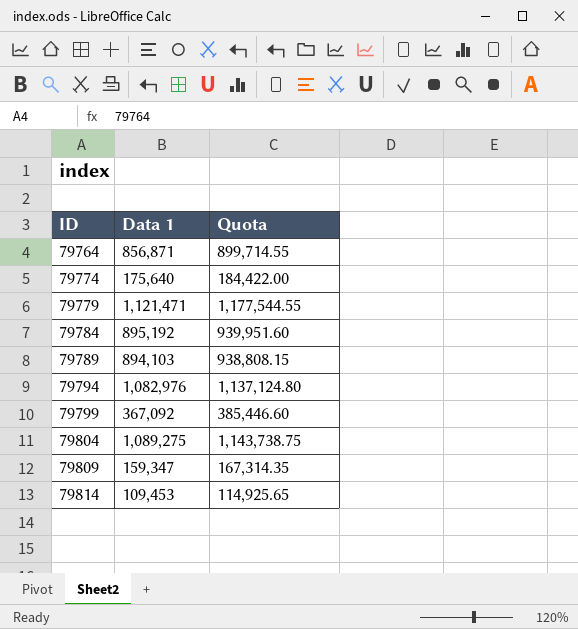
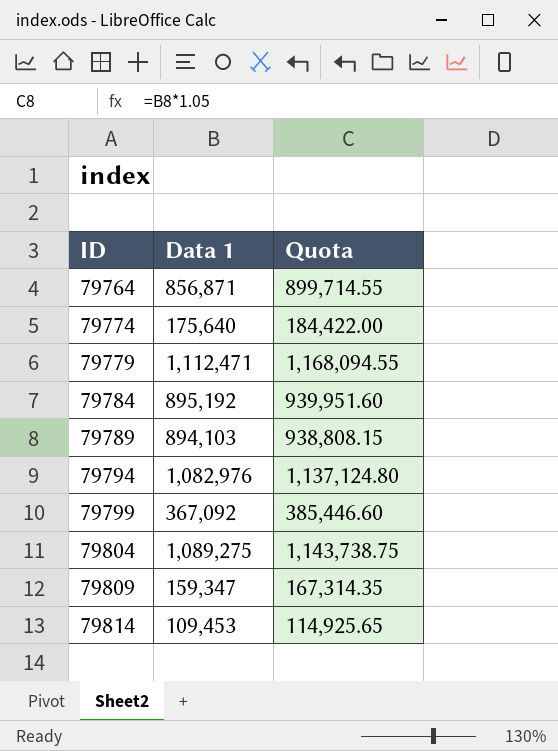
79779 | Data 1: 1,121,471 -> 1,112,471
79779 | Quota: 1,177,544.55 -> 1,168,094.55

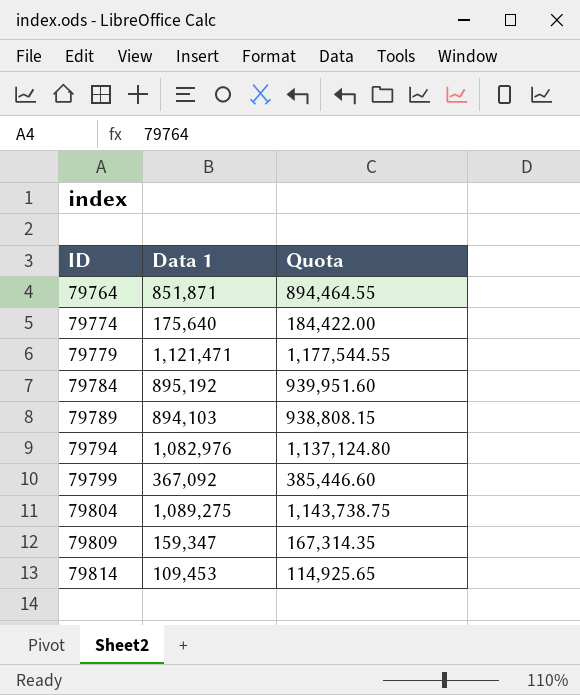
79764 | Data 1: 856,871 -> 851,871
79764 | Quota: 899,714.55 -> 894,464.55
79779 | Data 1: 1,112,471 -> 1,121,471
79779 | Quota: 1,168,094.55 -> 1,177,544.55

